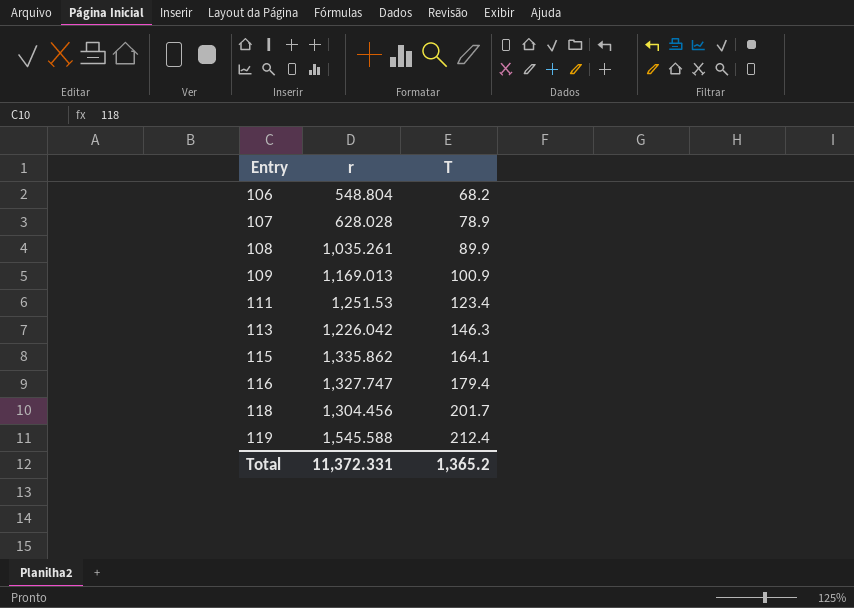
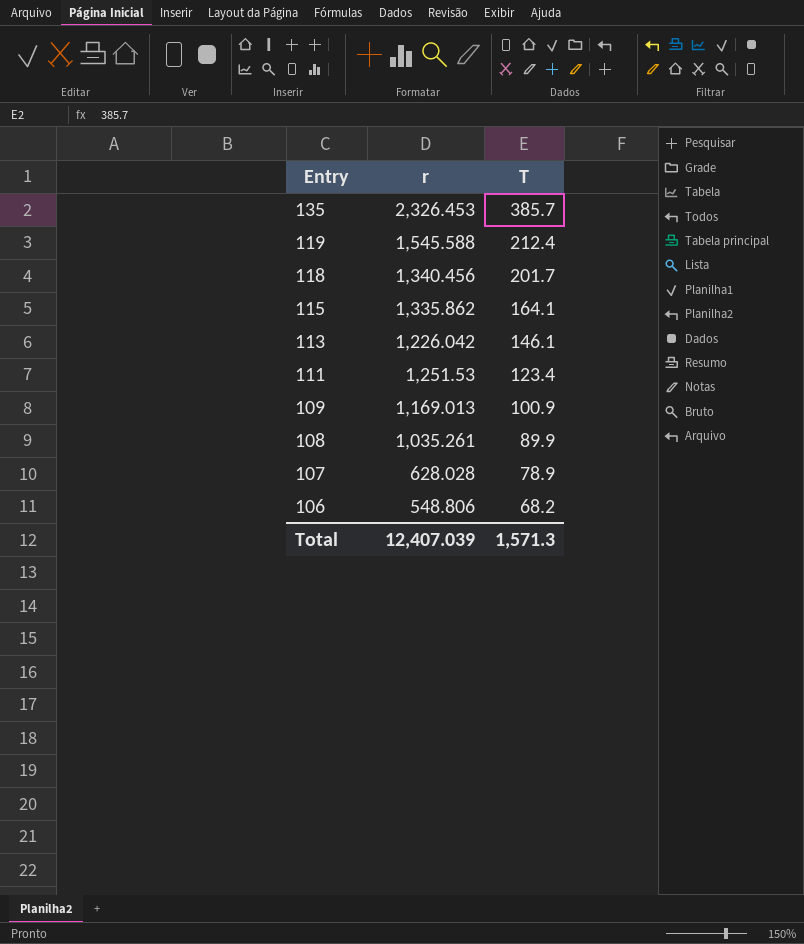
row order: Entry ascending -> Entry descending
row 116: 1,327.747 | 179.4 -> none
row 135: none -> 2,326.453 | 385.7
118 | r: 1,304.456 -> 1,340.456
113 | T: 146.3 -> 146.1
106 | r: 548.804 -> 548.806
Total | r: 11,372.331 -> 12,407.039
Total | T: 1,365.2 -> 1,571.3

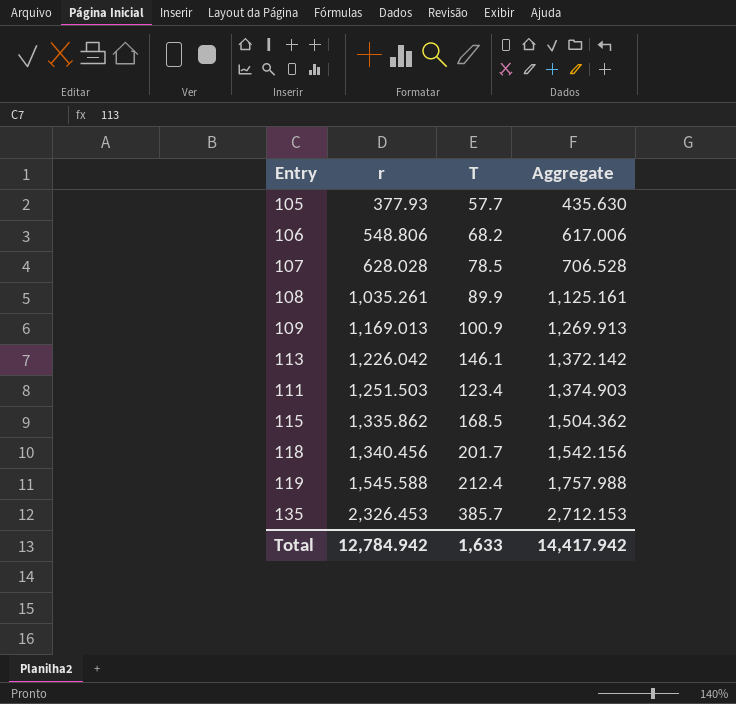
row order: Entry descending -> r ascending
column Aggregate | formula: none -> [r] + [T]
row 105: none -> 377.93 | 57.7 | 435.630
107 | T: 78.9 -> 78.5
111 | r: 1,251.53 -> 1,251.503
115 | T: 164.1 -> 168.5
Total | r: 12,407.039 -> 12,784.942
Total | T: 1,571.3 -> 1,633

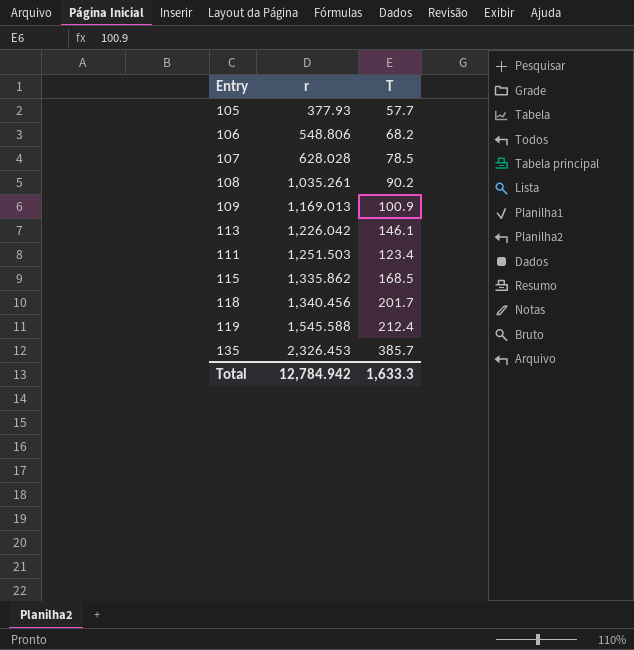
column Aggregate | formula: [r] + [T] -> none
108 | T: 89.9 -> 90.2
Total | T: 1,633 -> 1,633.3

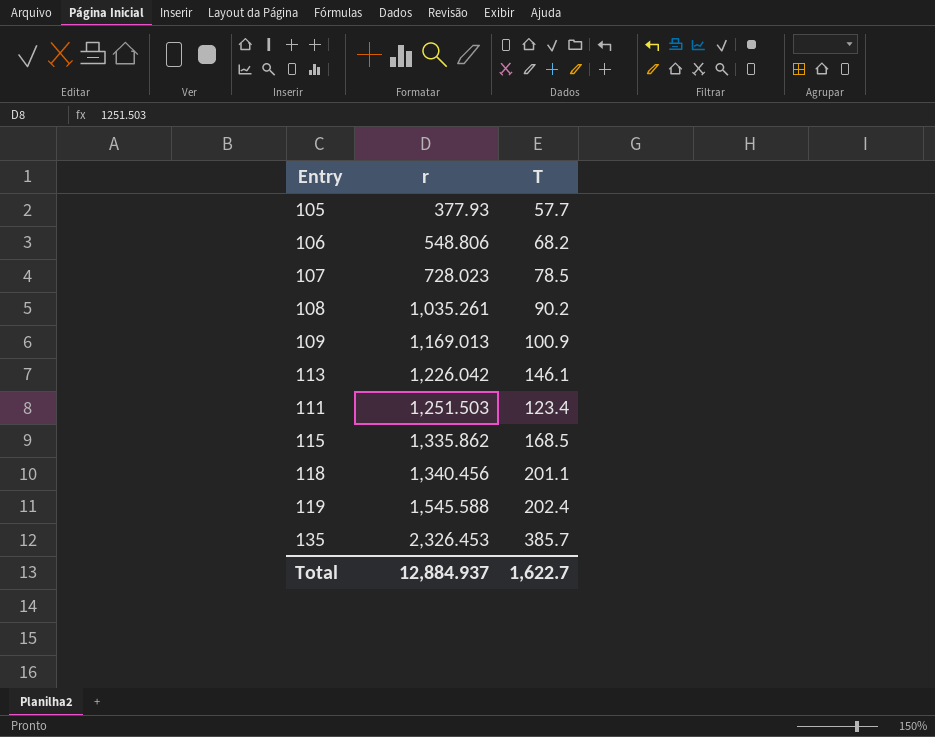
107 | r: 628.028 -> 728.023
118 | T: 201.7 -> 201.1
119 | T: 212.4 -> 202.4
Total | r: 12,784.942 -> 12,884.937
Total | T: 1,633.3 -> 1,622.7

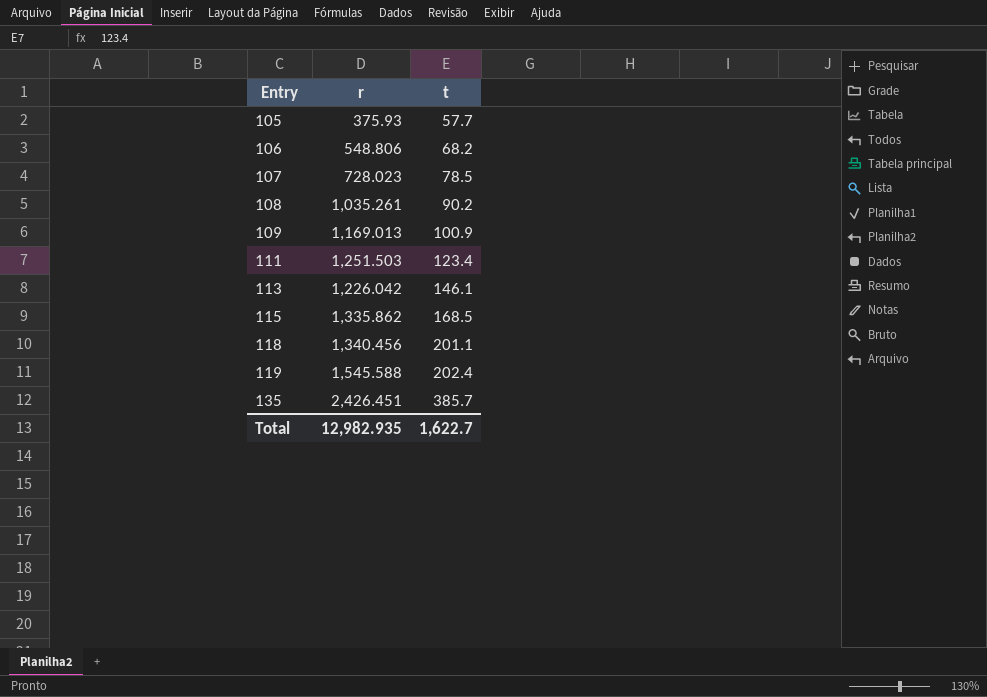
row order: r ascending -> Entry ascending
column name: T -> t
105 | r: 377.93 -> 375.93
135 | r: 2,326.453 -> 2,426.451
Total | r: 12,884.937 -> 12,982.935

